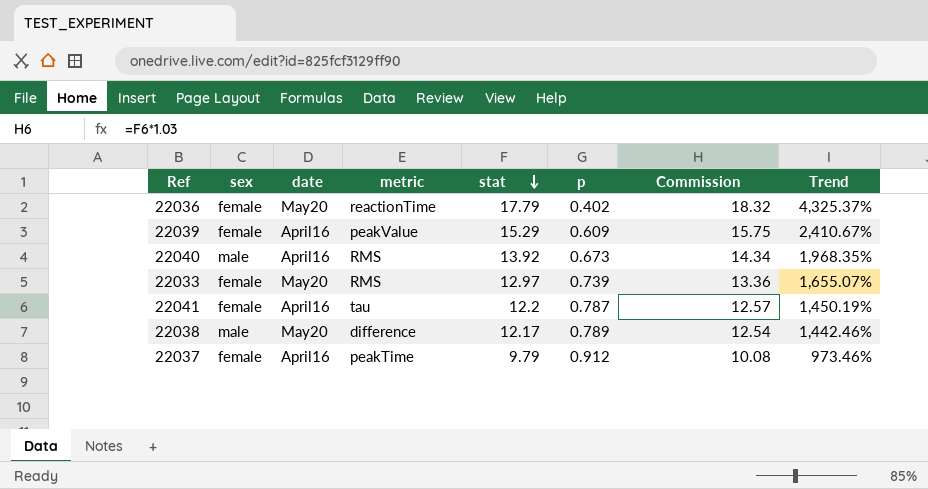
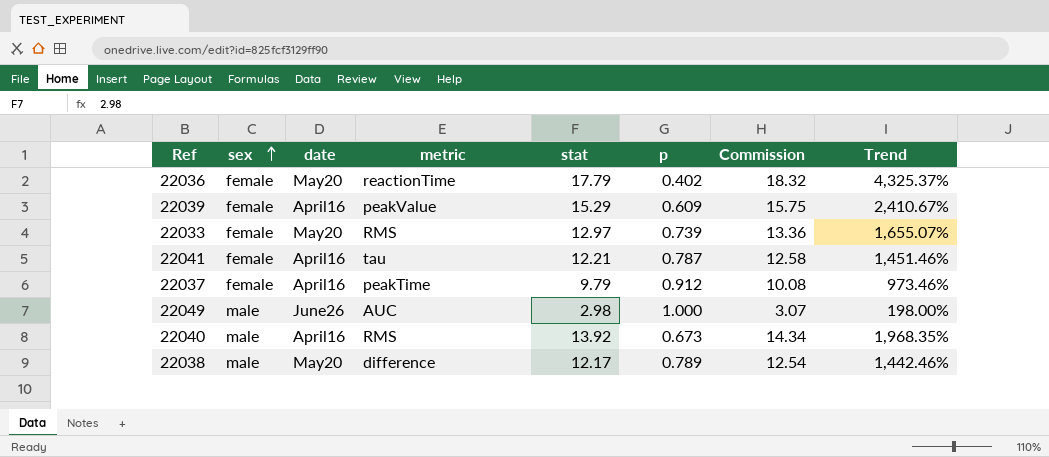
row order: stat descending -> sex ascending
22041 | stat: 12.2 -> 12.21
22041 | Commission: 12.57 -> 12.58
22041 | Trend: 1,450.19% -> 1,451.46%
row 22049: none -> male | June26 | AUC | 2.98 | 1.000 | 3.07 | 198.00%

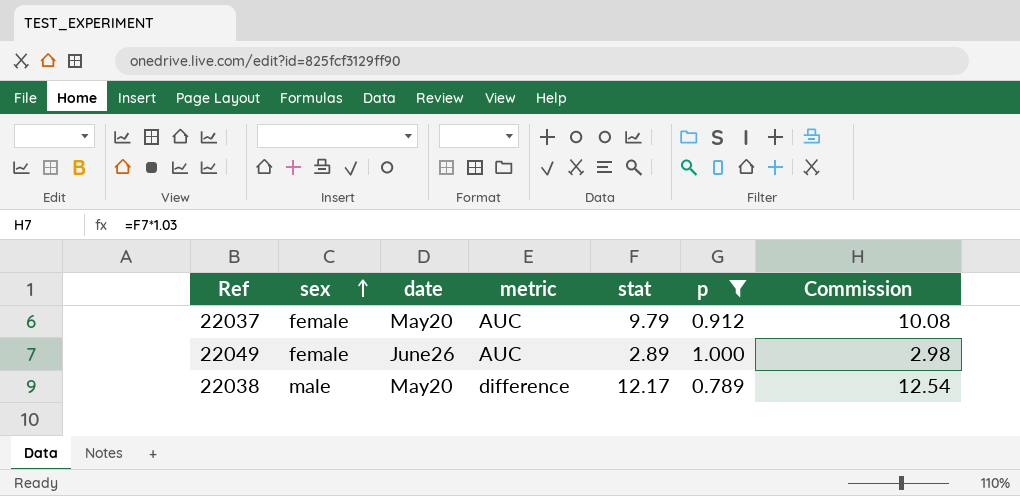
filter: none -> p >= 0.789
column Trend | formula: ([stat] - [p]) / [p] -> none
22037 | date: April16 -> May20
22037 | metric: peakTime -> AUC
22049 | sex: male -> female
22049 | stat: 2.98 -> 2.89
22049 | Commission: 3.07 -> 2.98

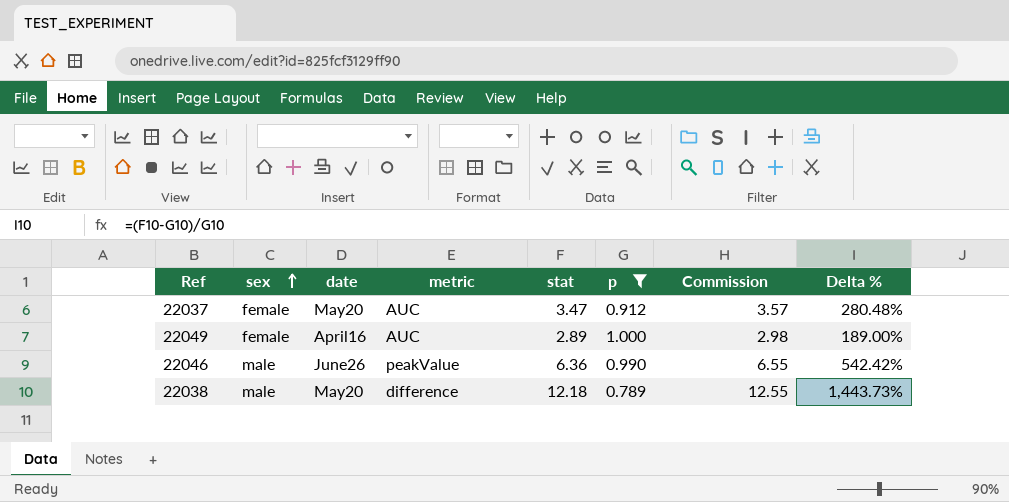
column Delta % | formula: none -> ([stat] - [p]) / [p]
22037 | stat: 9.79 -> 3.47
22037 | Commission: 10.08 -> 3.57
22049 | date: June26 -> April16
row 22046: none -> male | June26 | peakValue | 6.36 | 0.990 | 6.55 | 542.42%
22038 | stat: 12.17 -> 12.18
22038 | Commission: 12.54 -> 12.55

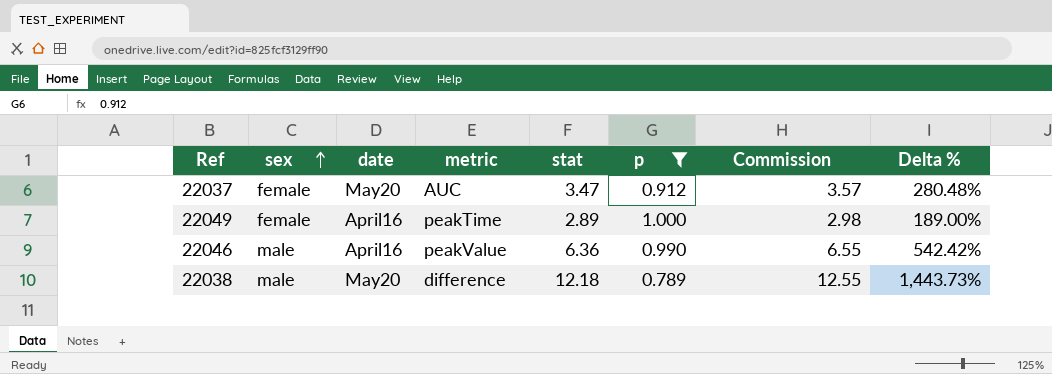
22049 | metric: AUC -> peakTime
22046 | date: June26 -> April16

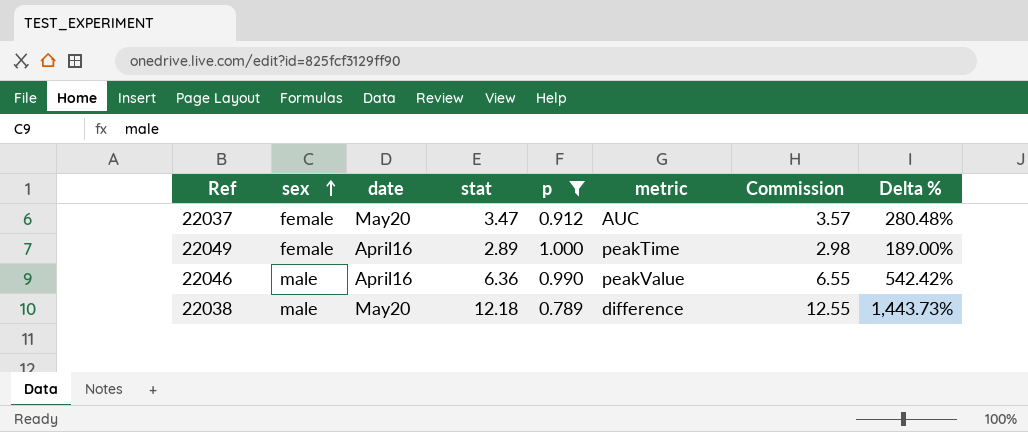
column metric | position: 4 -> 6

